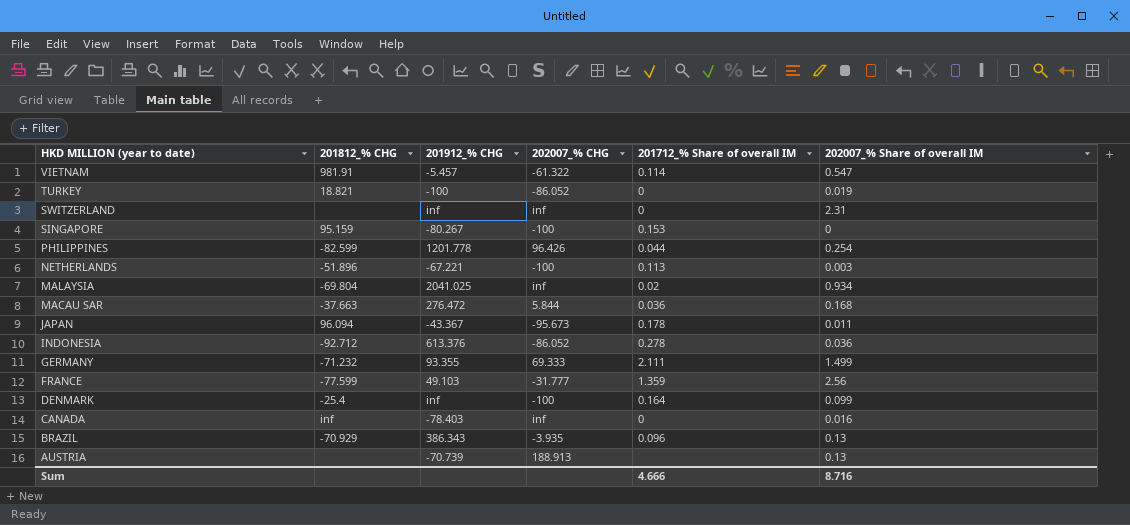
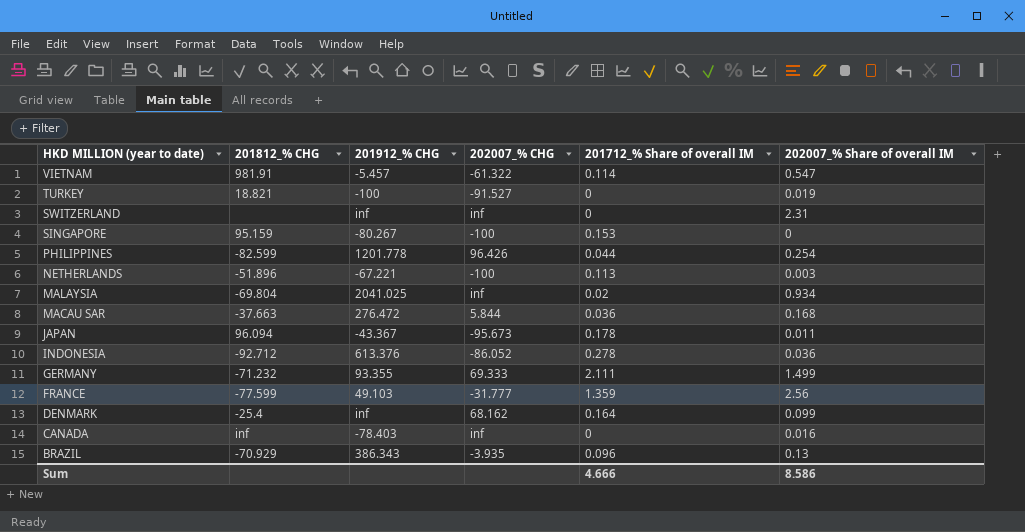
row AUSTRIA: none | -70.739 | 188.913 | none | 0.13 -> none
TURKEY | 202007_% CHG: -86.052 -> -91.527
DENMARK | 202007_% CHG: -100 -> 68.162
Sum | 202007_% Share of overall IM: 8.716 -> 8.586

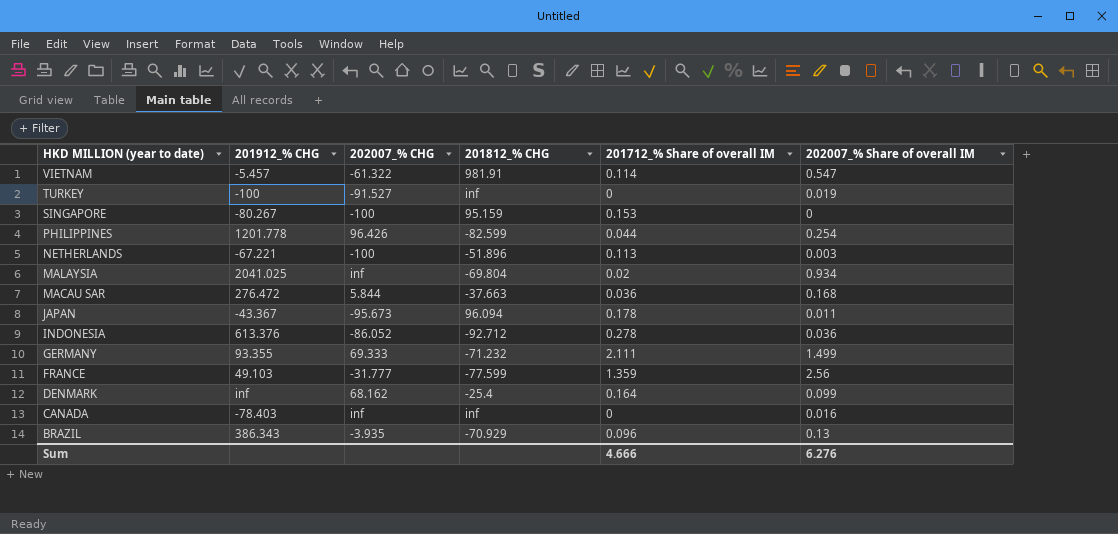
column 201812_% CHG | position: 2 -> 4
row SWITZERLAND: none | inf | inf | 0 | 2.31 -> none
TURKEY | 201812_% CHG: 18.821 -> inf
Sum | 202007_% Share of overall IM: 8.586 -> 6.276

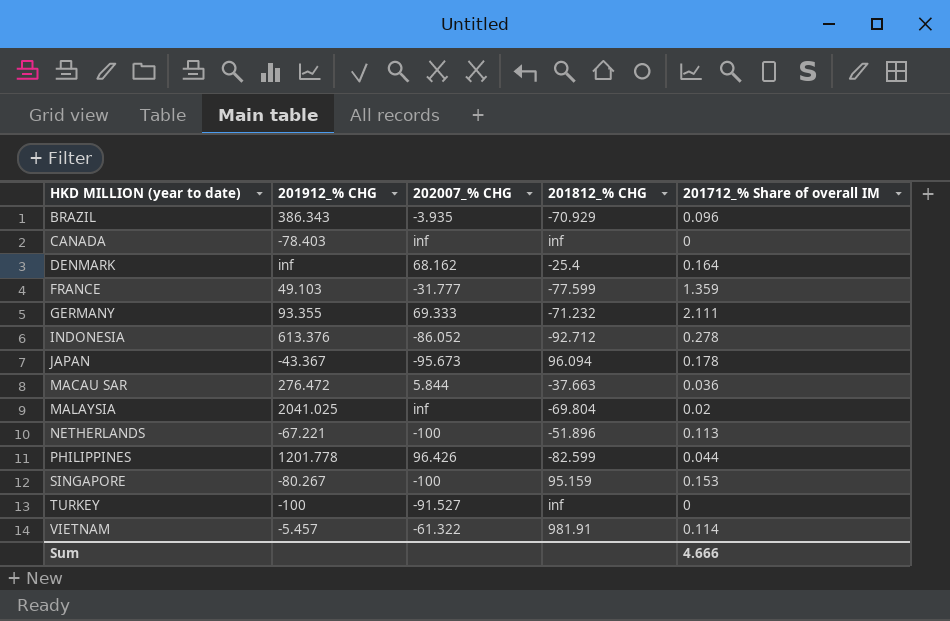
row order: HKD MILLION (year to date) descending -> HKD MILLION (year to date) ascending
column 202007_% Share of overall IM | position: 6 -> none

